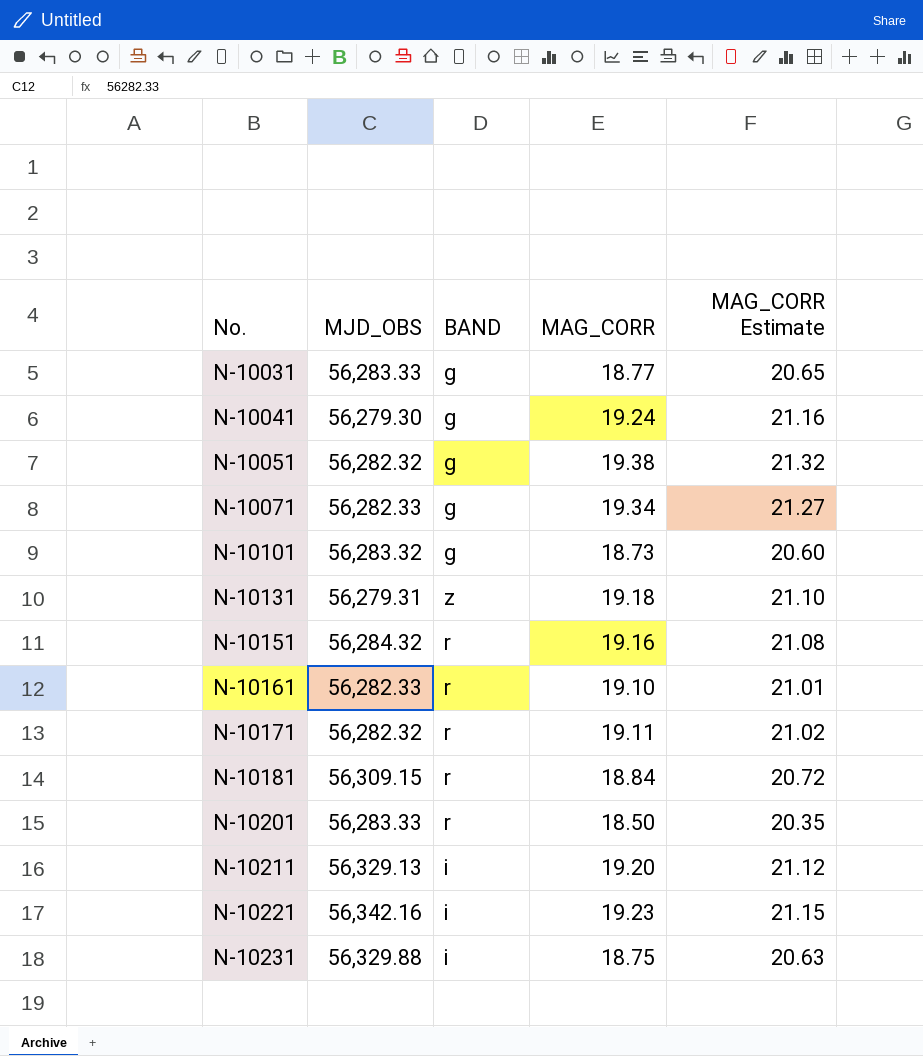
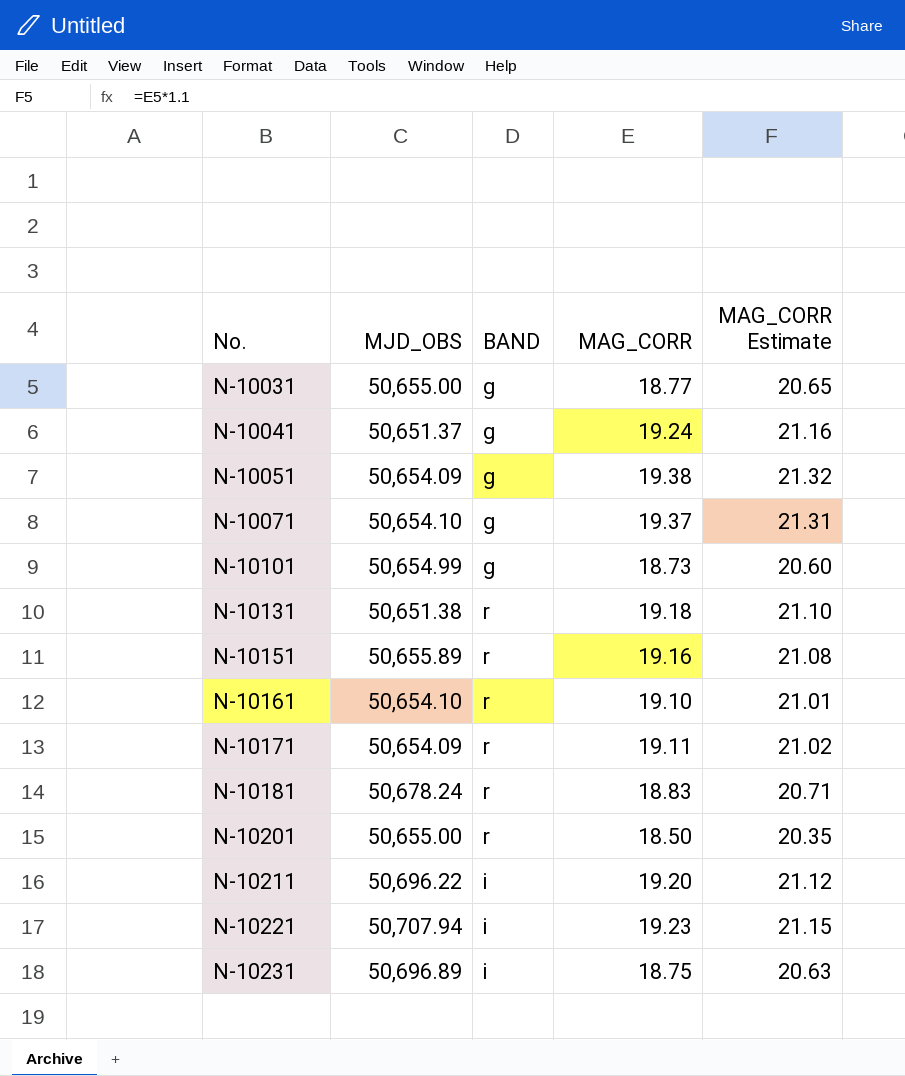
N-10031 | MJD_OBS: 56,283.33 -> 50,655.00
N-10041 | MJD_OBS: 56,279.30 -> 50,651.37
N-10051 | MJD_OBS: 56,282.32 -> 50,654.09
N-10071 | MJD_OBS: 56,282.33 -> 50,654.10
N-10071 | MAG_CORR: 19.34 -> 19.37
N-10071 | MAG_CORR Estimate: 21.27 -> 21.31
N-10101 | MJD_OBS: 56,283.32 -> 50,654.99
N-10131 | MJD_OBS: 56,279.31 -> 50,651.38
N-10131 | BAND: z -> r
N-10151 | MJD_OBS: 56,284.32 -> 50,655.89
N-10161 | MJD_OBS: 56,282.33 -> 50,654.10
N-10171 | MJD_OBS: 56,282.32 -> 50,654.09
N-10181 | MJD_OBS: 56,309.15 -> 50,678.24
N-10181 | MAG_CORR: 18.84 -> 18.83
N-10181 | MAG_CORR Estimate: 20.72 -> 20.71
N-10201 | MJD_OBS: 56,283.33 -> 50,655.00
N-10211 | MJD_OBS: 56,329.13 -> 50,696.22
N-10221 | MJD_OBS: 56,342.16 -> 50,707.94
N-10231 | MJD_OBS: 56,329.88 -> 50,696.89

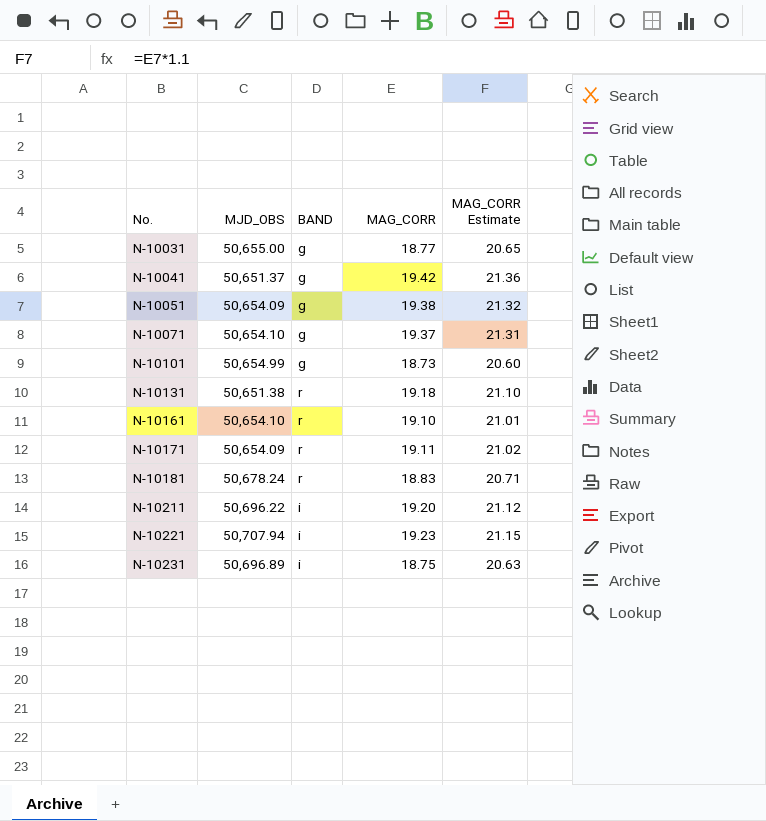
row N-10151: 50,655.89 | r | 19.16 | 21.08 -> none
row N-10201: 50,655.00 | r | 18.50 | 20.35 -> none
N-10041 | MAG_CORR: 19.24 -> 19.42
N-10041 | MAG_CORR Estimate: 21.16 -> 21.36

